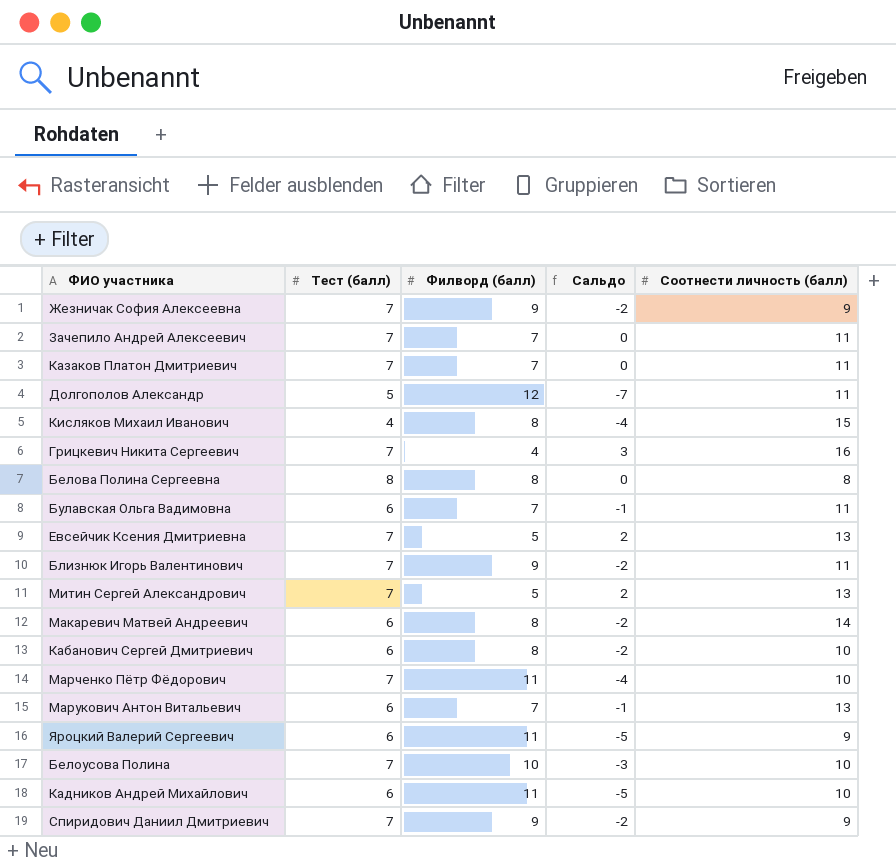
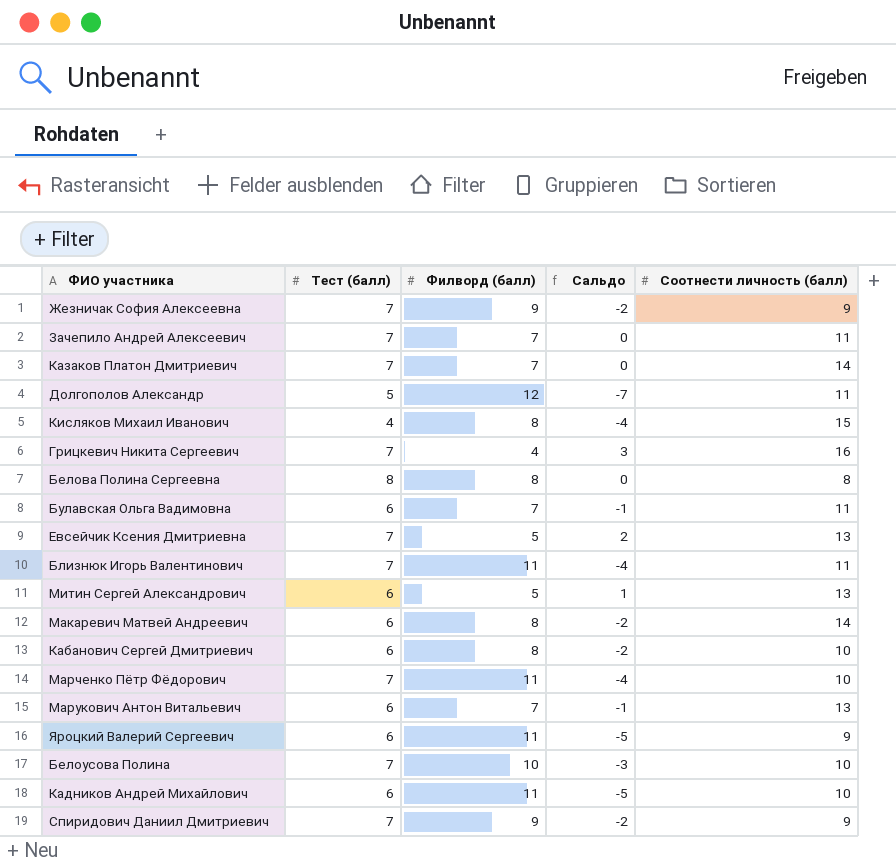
Казаков Платон Дмитриевич | Соотнести личность (балл): 11 -> 14
Близнюк Игорь Валентинович | Филворд (балл): 9 -> 11
Близнюк Игорь Валентинович | Сальдо: -2 -> -4
Митин Сергей Александрович | Тест (балл): 7 -> 6
Митин Сергей Александрович | Сальдо: 2 -> 1

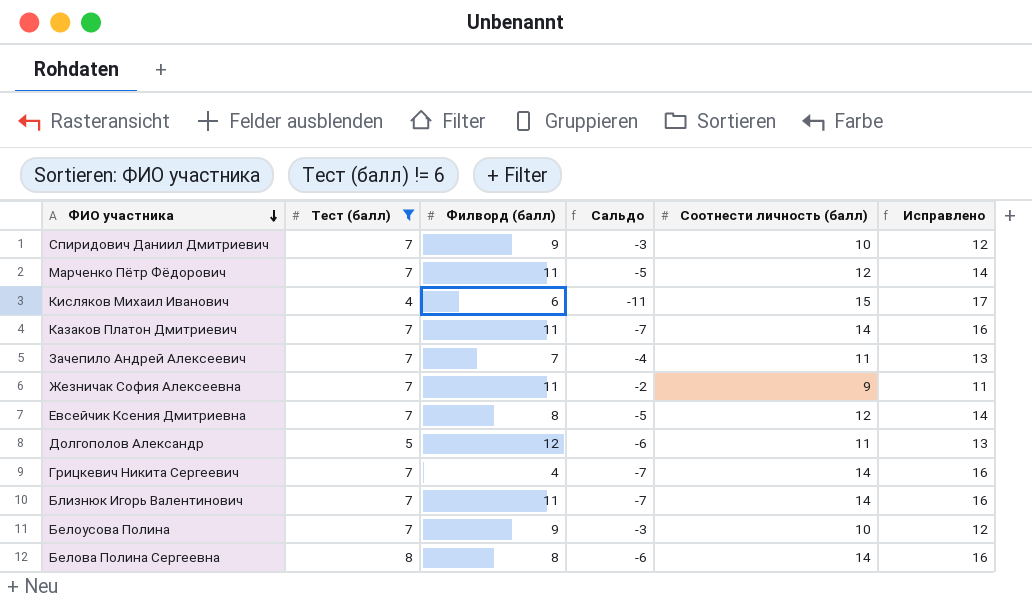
filter: none -> Тест (балл) != 6
row order: none -> ФИО участника descending
column Сальдо | formula: [Тест (балл)] - [Филворд (балл)] -> [Тест (балл)] - [Соотнести личность (балл)]
column Исправлено | formula: none -> [Соотнести личность (балл)] + 2
Спиридович Даниил Дмитриевич | Соотнести личность (балл): 9 -> 10
Марченко Пётр Фёдорович | Соотнести личность (балл): 10 -> 12
Кисляков Михаил Иванович | Филворд (балл): 8 -> 6
Казаков Платон Дмитриевич | Филворд (балл): 7 -> 11
Жезничак София Алексеевна | Филворд (балл): 9 -> 11
Евсейчик Ксения Дмитриевна | Филворд (балл): 5 -> 8
Евсейчик Ксения Дмитриевна | Соотнести личность (балл): 13 -> 12
Грицкевич Никита Сергеевич | Соотнести личность (балл): 16 -> 14
Близнюк Игорь Валентинович | Соотнести личность (балл): 11 -> 14
Белоусова Полина | Филворд (балл): 10 -> 9
Белова Полина Сергеевна | Соотнести личность (балл): 8 -> 14

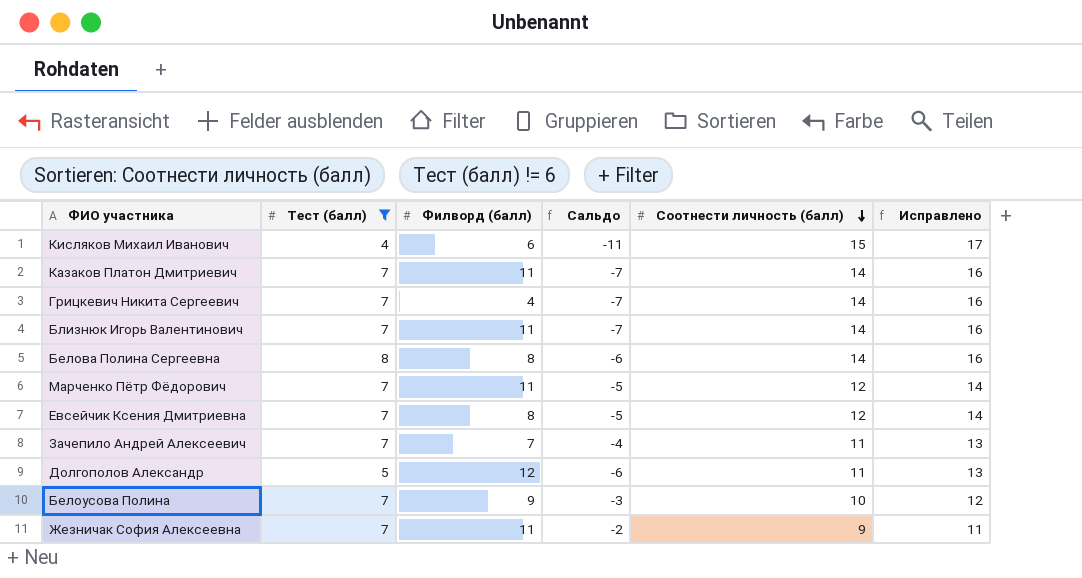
row order: ФИО участника descending -> Соотнести личность (балл) descending
row Спиридович Даниил Дмитриевич: 7 | 9 | -3 | 10 | 12 -> none

